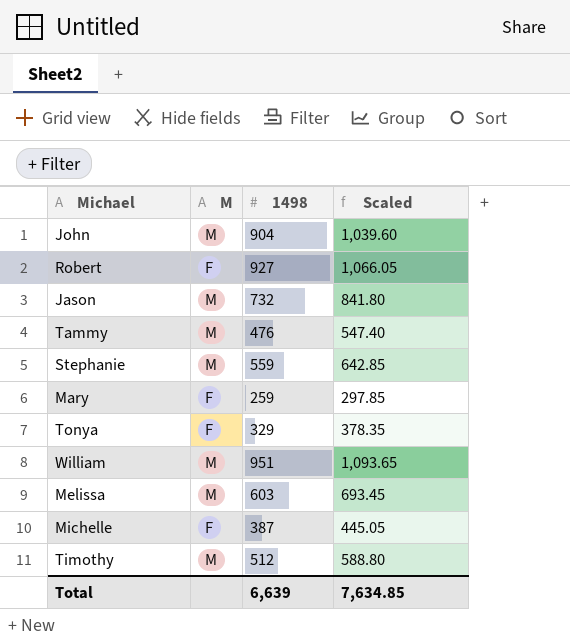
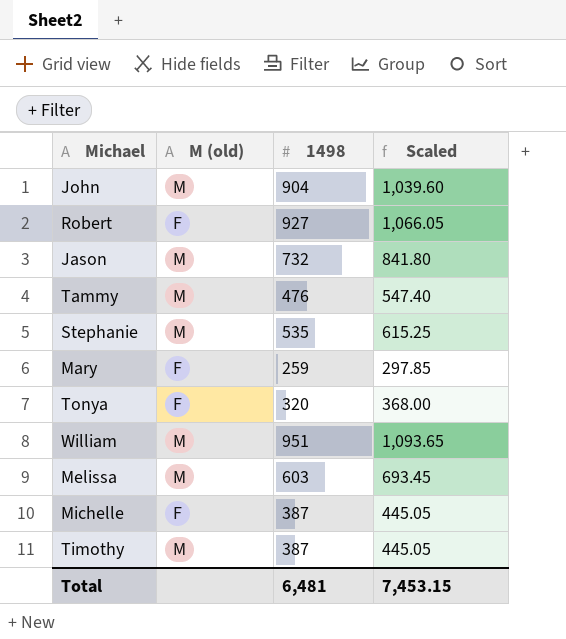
column name: M -> M (old)
Stephanie | 1498: 559 -> 535
Stephanie | Scaled: 642.85 -> 615.25
Tonya | 1498: 329 -> 320
Tonya | Scaled: 378.35 -> 368.00
Timothy | 1498: 512 -> 387
Timothy | Scaled: 588.80 -> 445.05
Total | 1498: 6,639 -> 6,481
Total | Scaled: 7,634.85 -> 7,453.15

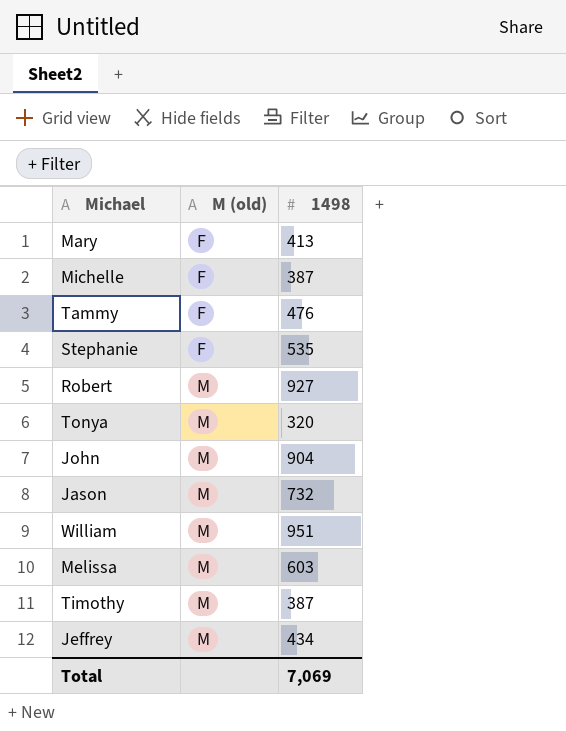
row order: none -> M (old) ascending
column Scaled | formula: [1498] * 1.15 -> none
Mary | 1498: 259 -> 413
Tammy | M (old): M -> F
Stephanie | M (old): M -> F
Robert | M (old): F -> M
Tonya | M (old): F -> M
row Jeffrey: none -> M | 434
Total | 1498: 6,481 -> 7,069

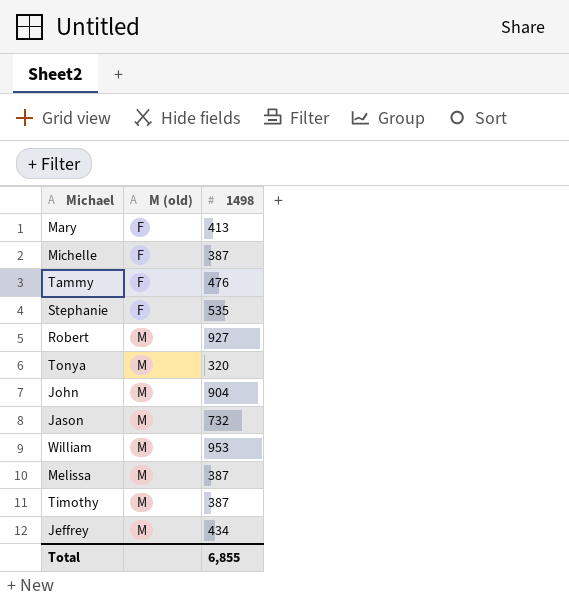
William | 1498: 951 -> 953
Melissa | 1498: 603 -> 387
Total | 1498: 7,069 -> 6,855

